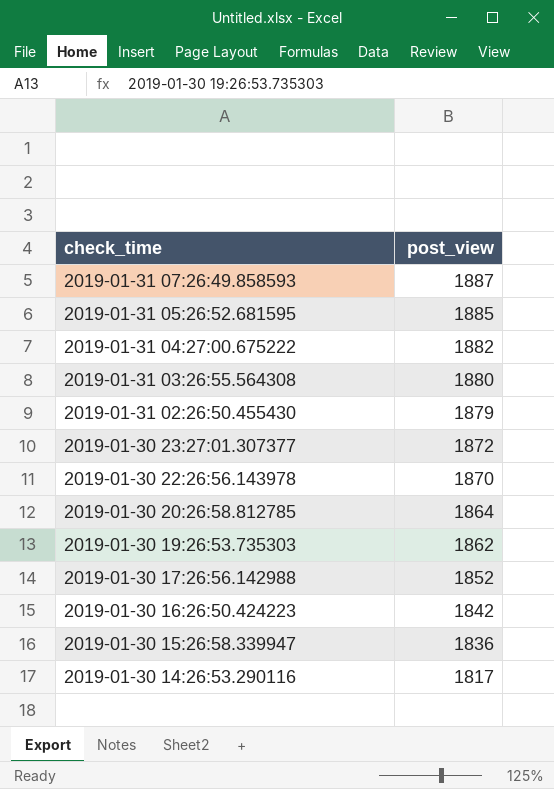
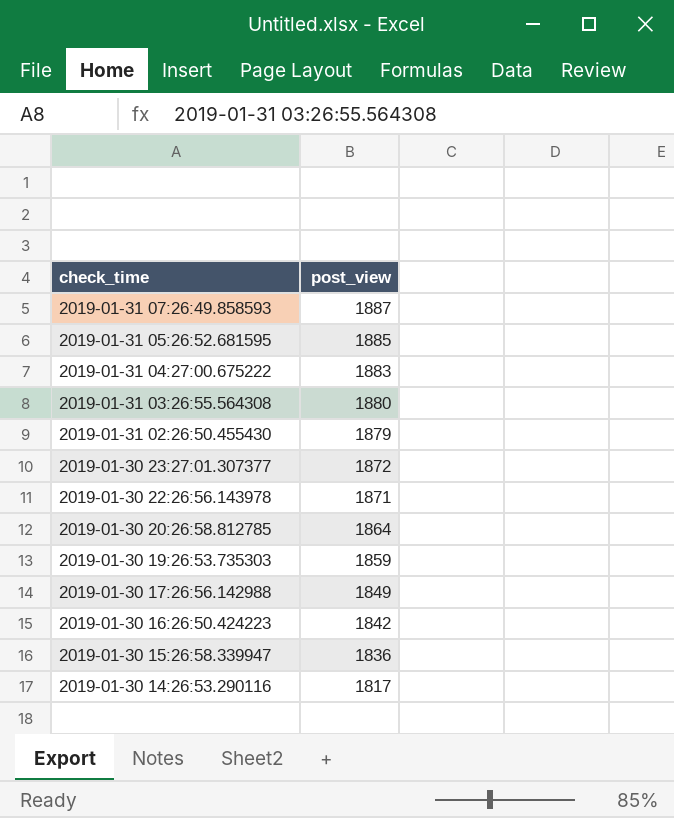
2019-01-31 04:27:00.675222 | post_view: 1882 -> 1883
2019-01-30 22:26:56.143978 | post_view: 1870 -> 1871
2019-01-30 19:26:53.735303 | post_view: 1862 -> 1859
2019-01-30 17:26:56.142988 | post_view: 1852 -> 1849

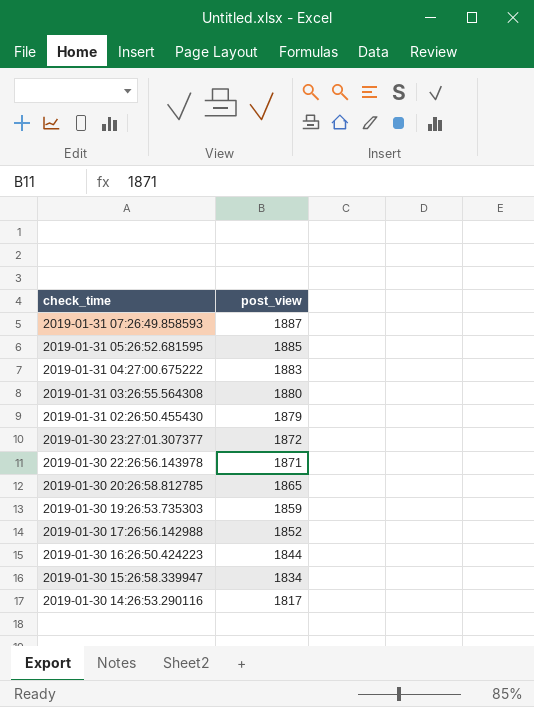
2019-01-30 20:26:58.812785 | post_view: 1864 -> 1865
2019-01-30 17:26:56.142988 | post_view: 1849 -> 1852
2019-01-30 16:26:50.424223 | post_view: 1842 -> 1844
2019-01-30 15:26:58.339947 | post_view: 1836 -> 1834

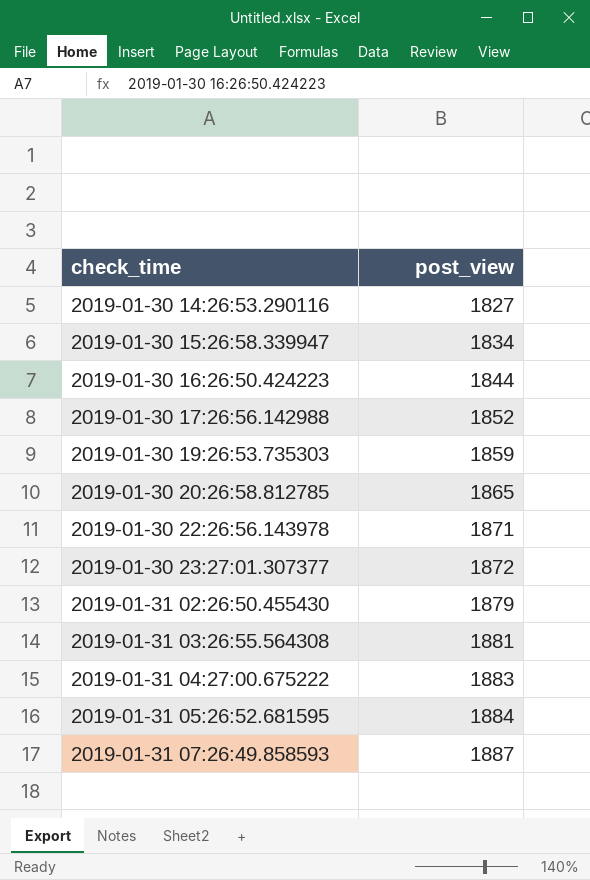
row order: check_time descending -> check_time ascending
2019-01-30 14:26:53.290116 | post_view: 1817 -> 1827
2019-01-31 03:26:55.564308 | post_view: 1880 -> 1881
2019-01-31 05:26:52.681595 | post_view: 1885 -> 1884

